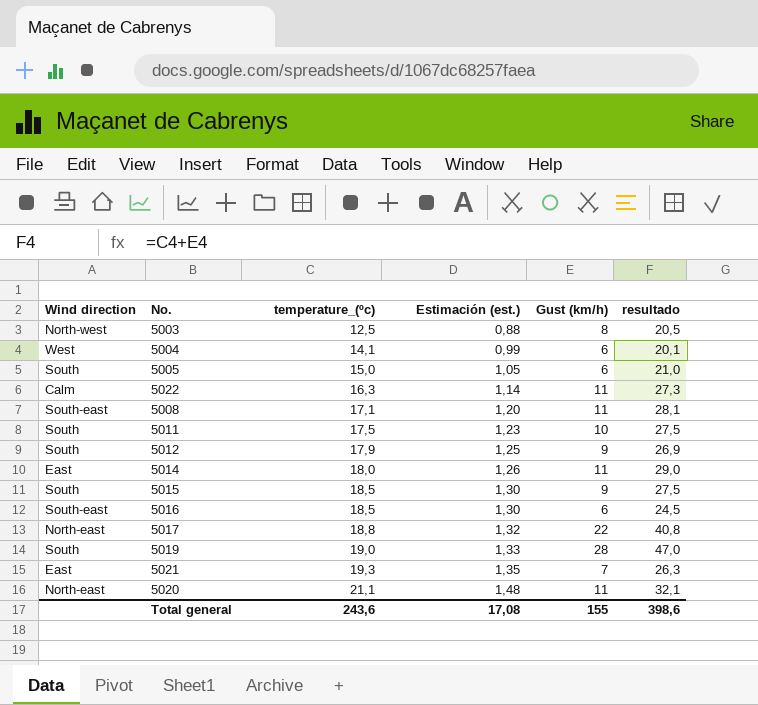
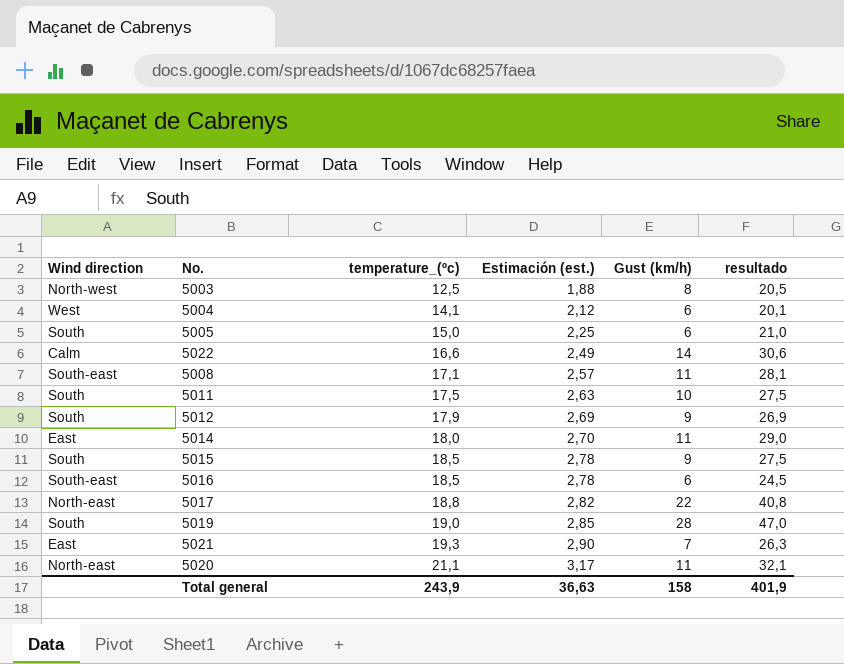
column Estimación (est.) | formula: [temperature_(ºc)] * 0,07 -> [temperature_(ºc)] * 0,15
5022 | temperature_(ºc): 16,3 -> 16,6
5022 | Gust (km/h): 11 -> 14
5022 | resultado: 27,3 -> 30,6
Total general | temperature_(ºc): 243,6 -> 243,9
Total general | Estimación (est.): 17,08 -> 36,63
Total general | Gust (km/h): 155 -> 158
Total general | resultado: 398,6 -> 401,9

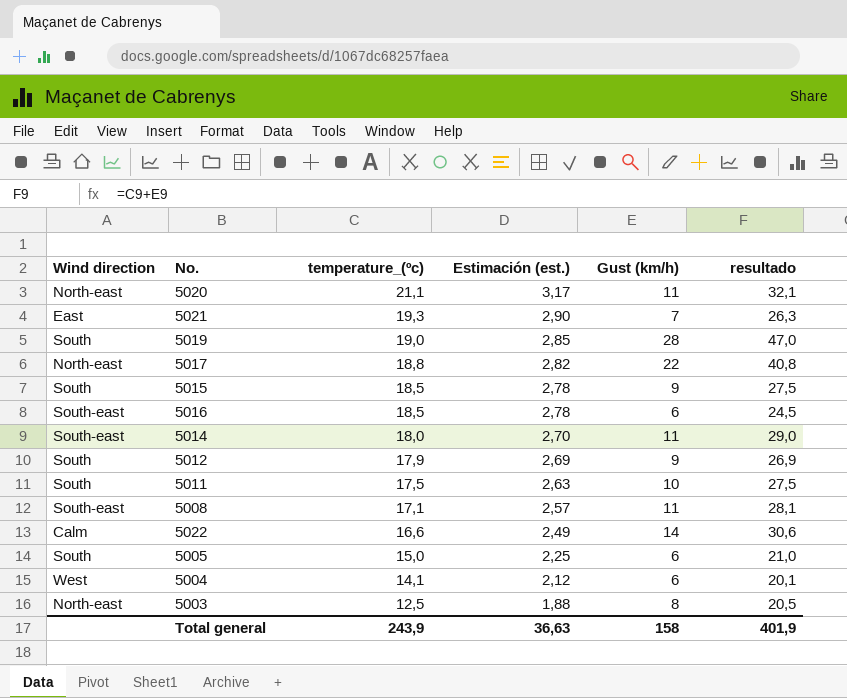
row order: temperature_(ºc) ascending -> temperature_(ºc) descending
5014 | Wind direction: East -> South-east
5003 | Wind direction: North-west -> North-east

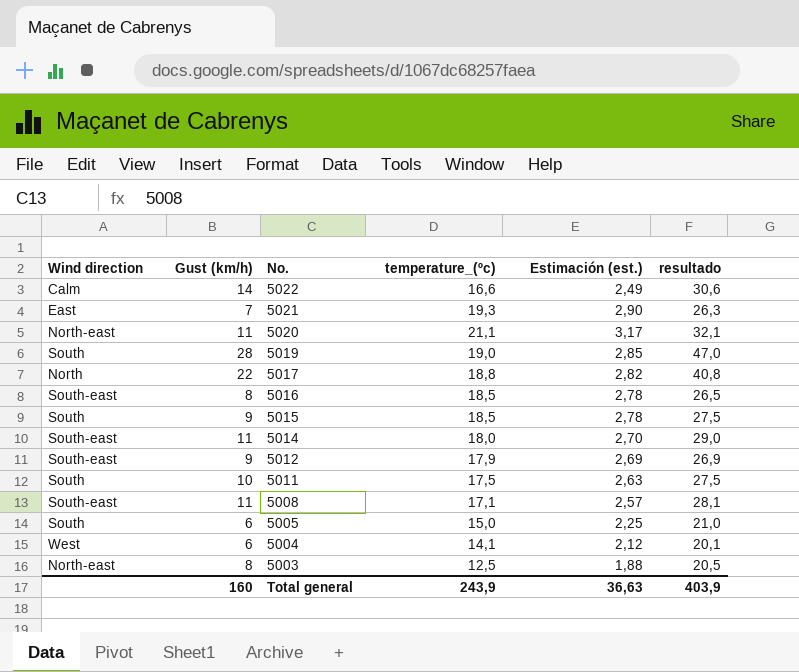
row order: temperature_(ºc) descending -> No. descending
column Gust (km/h) | position: 5 -> 2
5017 | Wind direction: North-east -> North
5016 | Gust (km/h): 6 -> 8
5016 | resultado: 24,5 -> 26,5
5012 | Wind direction: South -> South-east
Total general | Gust (km/h): 158 -> 160
Total general | resultado: 401,9 -> 403,9

